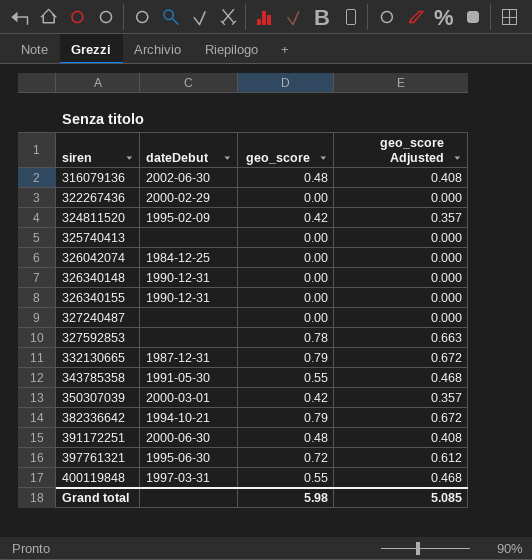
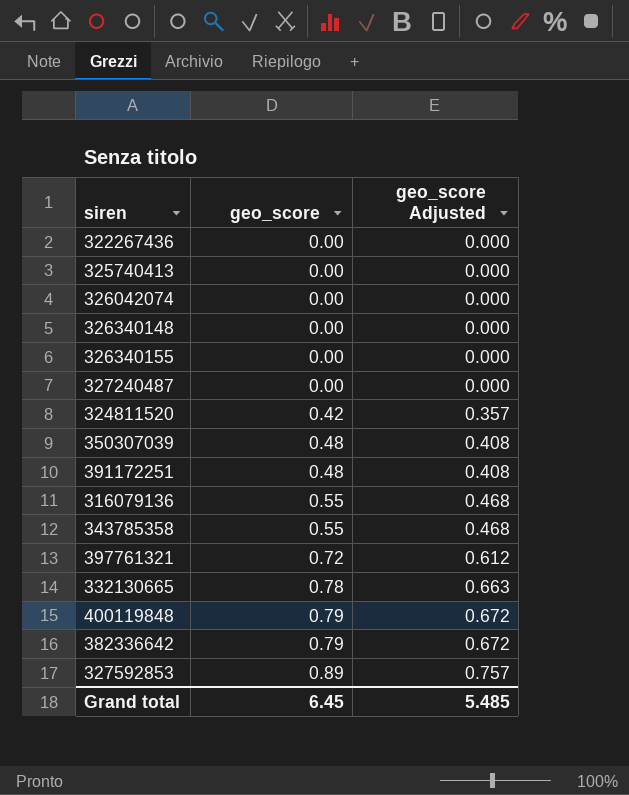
row order: siren ascending -> geo_score ascending
column dateDebut | position: 2 -> none
350307039 | geo_score: 0.42 -> 0.48
350307039 | geo_score Adjusted: 0.357 -> 0.408
316079136 | geo_score: 0.48 -> 0.55
316079136 | geo_score Adjusted: 0.408 -> 0.468
332130665 | geo_score: 0.79 -> 0.78
332130665 | geo_score Adjusted: 0.672 -> 0.663
400119848 | geo_score: 0.55 -> 0.79
400119848 | geo_score Adjusted: 0.468 -> 0.672
327592853 | geo_score: 0.78 -> 0.89
327592853 | geo_score Adjusted: 0.663 -> 0.757
Grand total | geo_score: 5.98 -> 6.45
Grand total | geo_score Adjusted: 5.085 -> 5.485

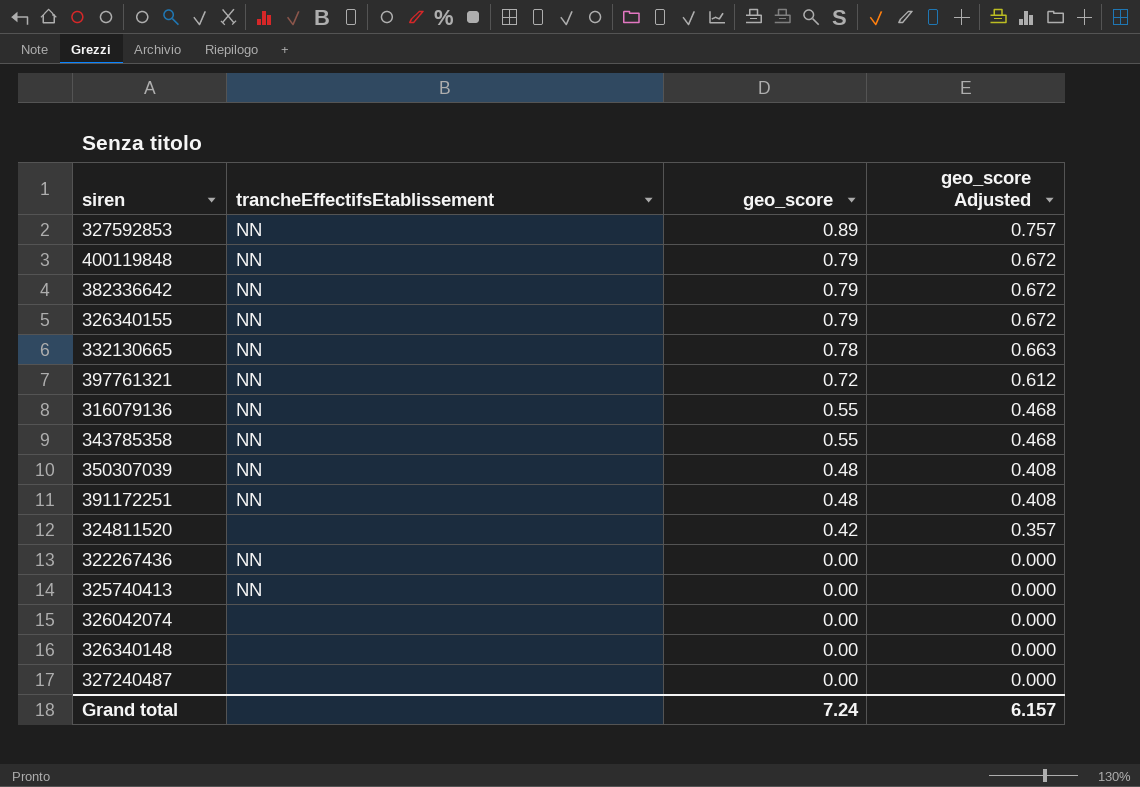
row order: geo_score ascending -> geo_score descending
column trancheEffectifsEtablissement | position: none -> 2
326340155 | geo_score: 0.00 -> 0.79
326340155 | geo_score Adjusted: 0.000 -> 0.672
Grand total | geo_score: 6.45 -> 7.24
Grand total | geo_score Adjusted: 5.485 -> 6.157

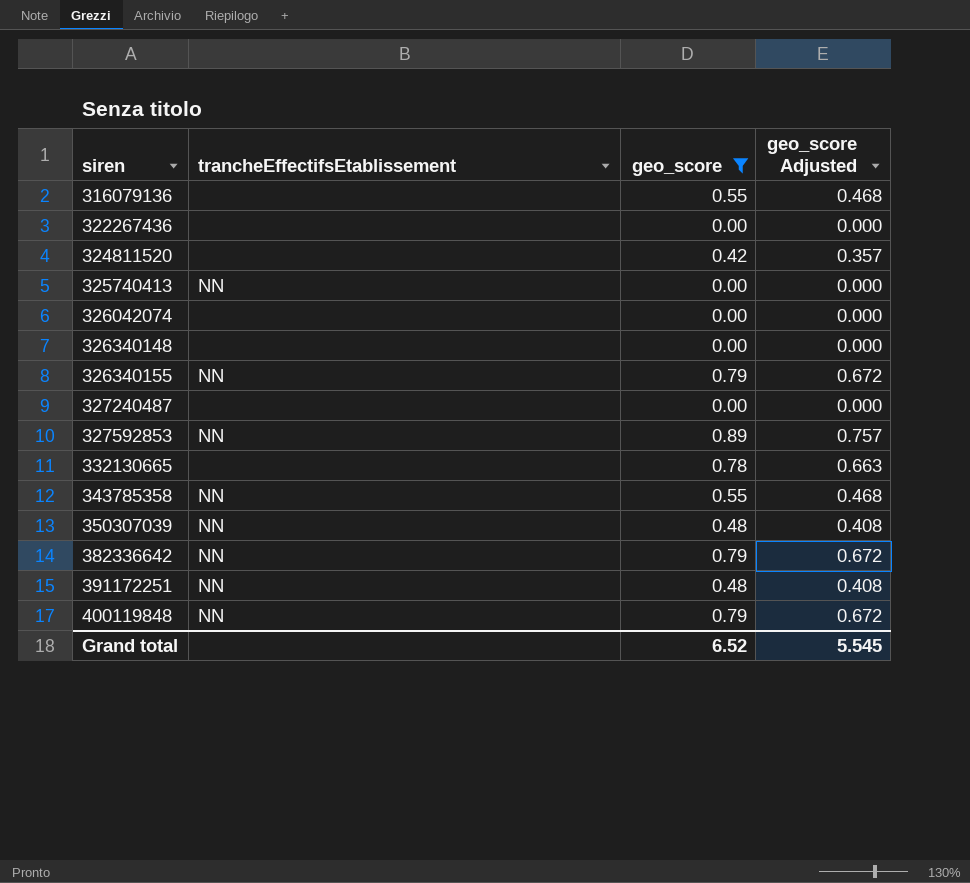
filter: none -> geo_score != 0.72
row order: geo_score descending -> siren ascending
316079136 | trancheEffectifsEtablissement: NN -> none
322267436 | trancheEffectifsEtablissement: NN -> none
332130665 | trancheEffectifsEtablissement: NN -> none
Grand total | geo_score: 7.24 -> 6.52
Grand total | geo_score Adjusted: 6.157 -> 5.545

